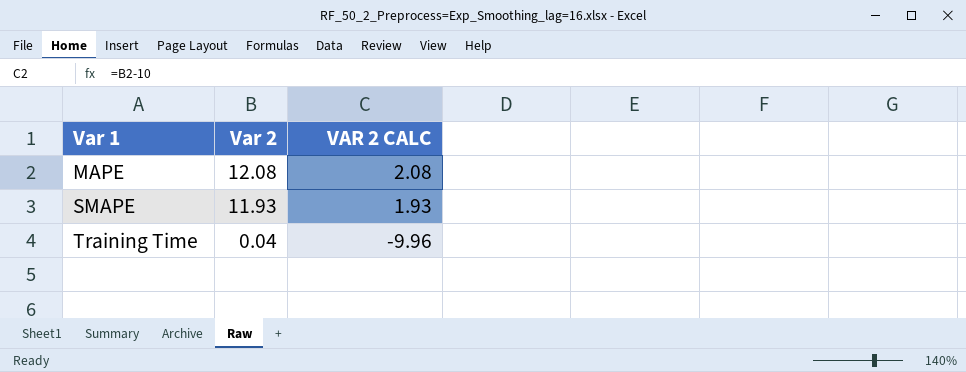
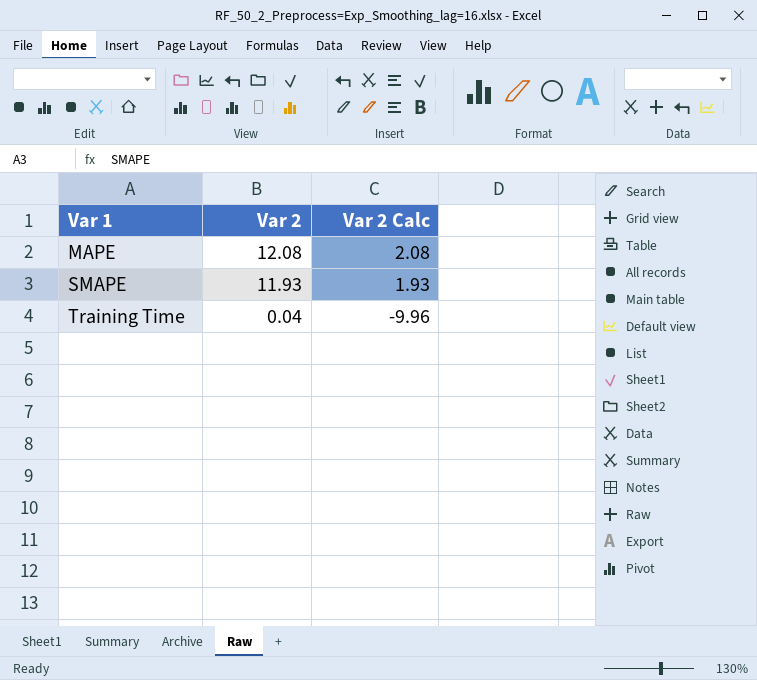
column name: VAR 2 CALC -> Var 2 Calc

